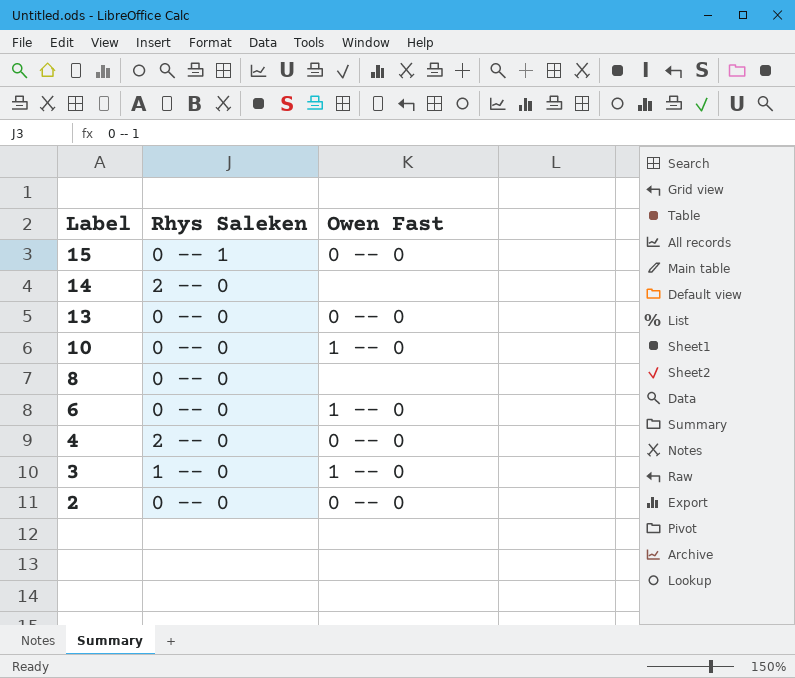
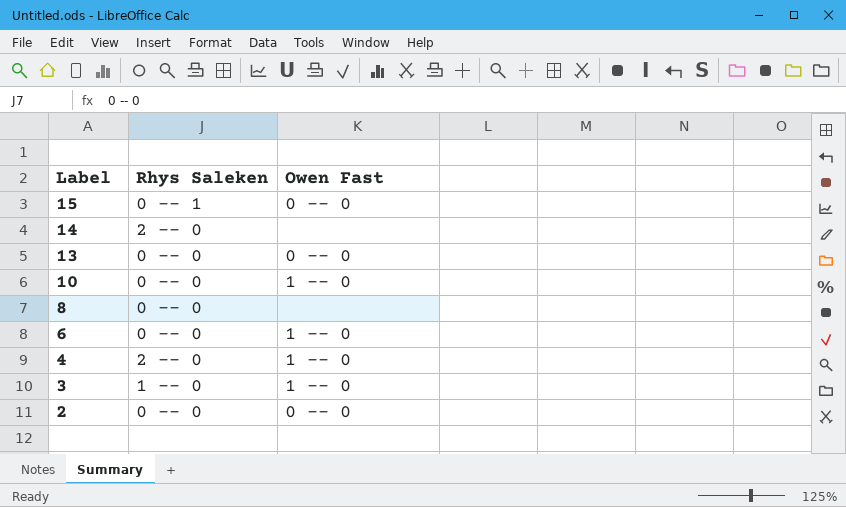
4 | Owen Fast: 0 -- 0 -> 1 -- 0

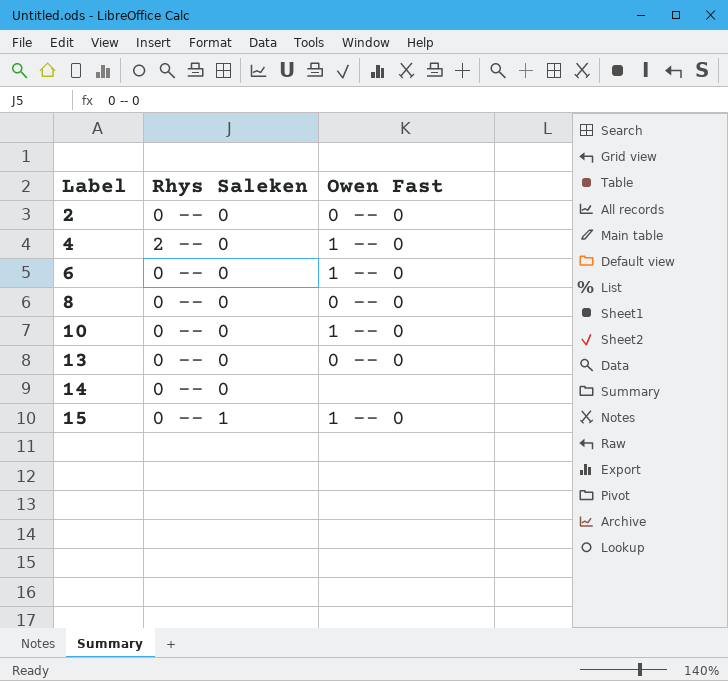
row order: Label descending -> Label ascending
row 3: 1 -- 0 | 1 -- 0 -> none
8 | Owen Fast: none -> 0 -- 0
14 | Rhys Saleken: 2 -- 0 -> 0 -- 0
15 | Owen Fast: 0 -- 0 -> 1 -- 0

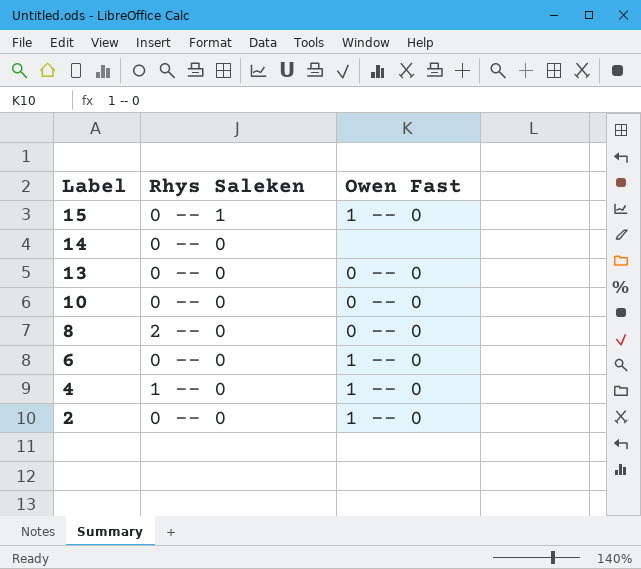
row order: Label ascending -> Label descending
10 | Owen Fast: 1 -- 0 -> 0 -- 0
8 | Rhys Saleken: 0 -- 0 -> 2 -- 0
4 | Rhys Saleken: 2 -- 0 -> 1 -- 0
2 | Owen Fast: 0 -- 0 -> 1 -- 0

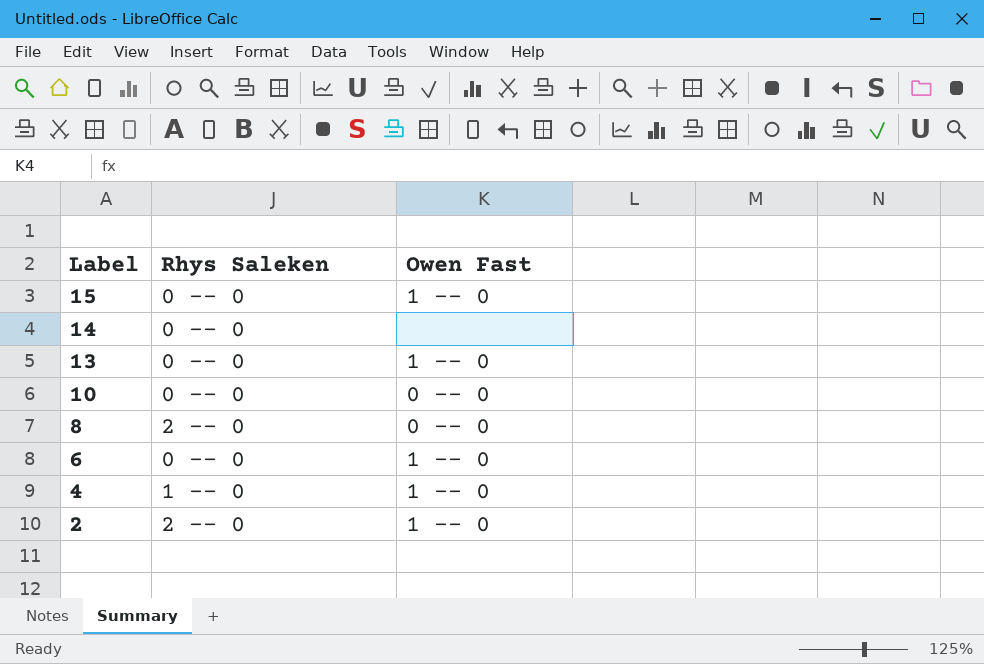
15 | Rhys Saleken: 0 -- 1 -> 0 -- 0
13 | Owen Fast: 0 -- 0 -> 1 -- 0
2 | Rhys Saleken: 0 -- 0 -> 2 -- 0

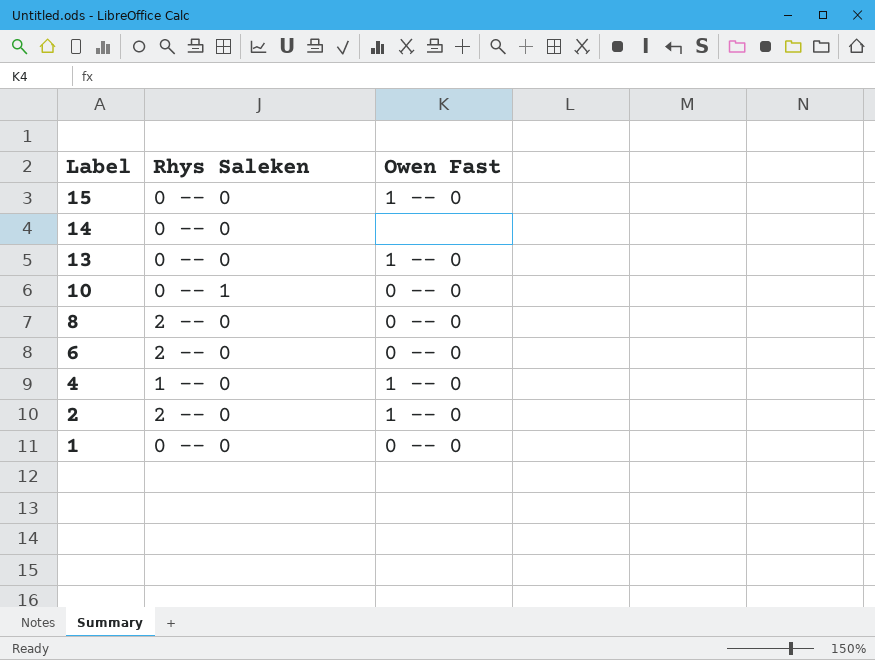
10 | Rhys Saleken: 0 -- 0 -> 0 -- 1
6 | Rhys Saleken: 0 -- 0 -> 2 -- 0
6 | Owen Fast: 1 -- 0 -> 0 -- 0
row 1: none -> 0 -- 0 | 0 -- 0

